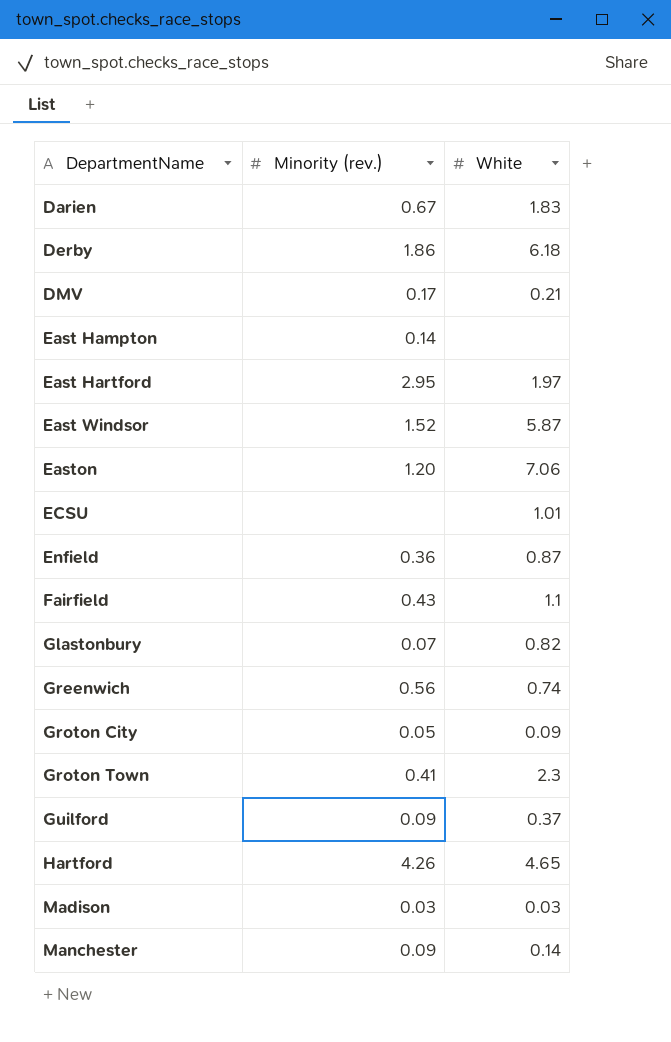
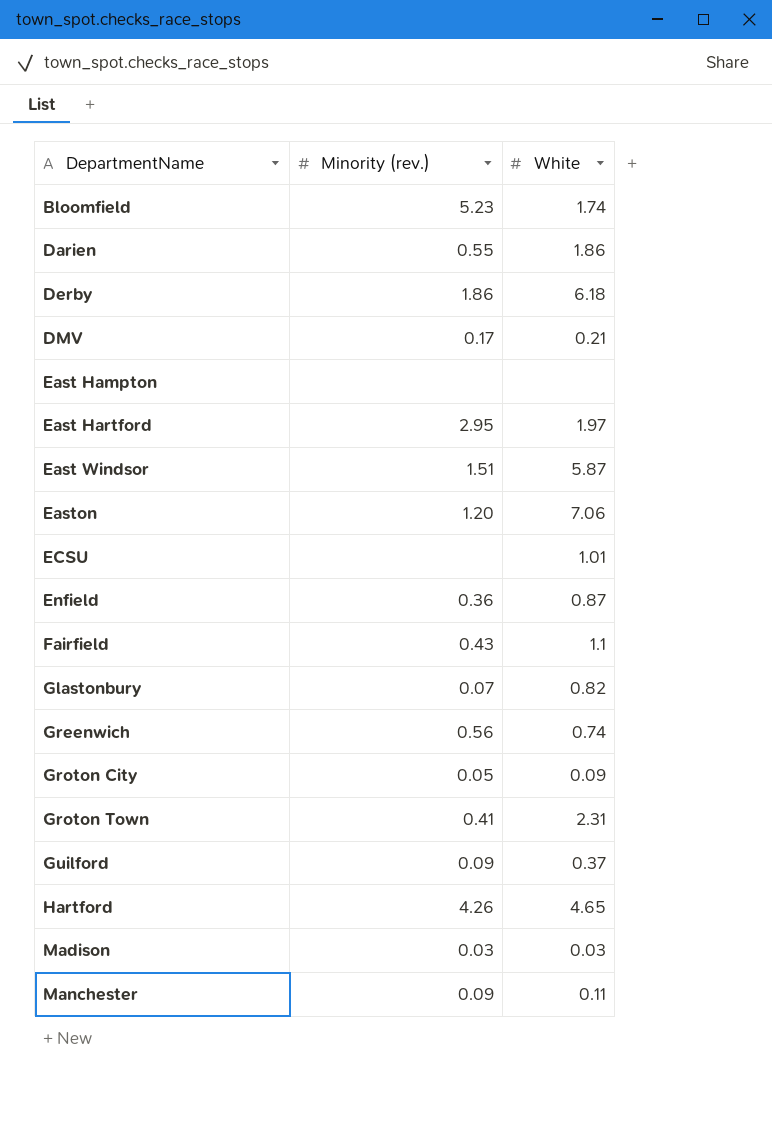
row Bloomfield: none -> 5.23 | 1.74
Darien | Minority (rev.): 0.67 -> 0.55
Darien | White: 1.83 -> 1.86
East Hampton | Minority (rev.): 0.14 -> none
East Windsor | Minority (rev.): 1.52 -> 1.51
Groton Town | White: 2.3 -> 2.31
Manchester | White: 0.14 -> 0.11

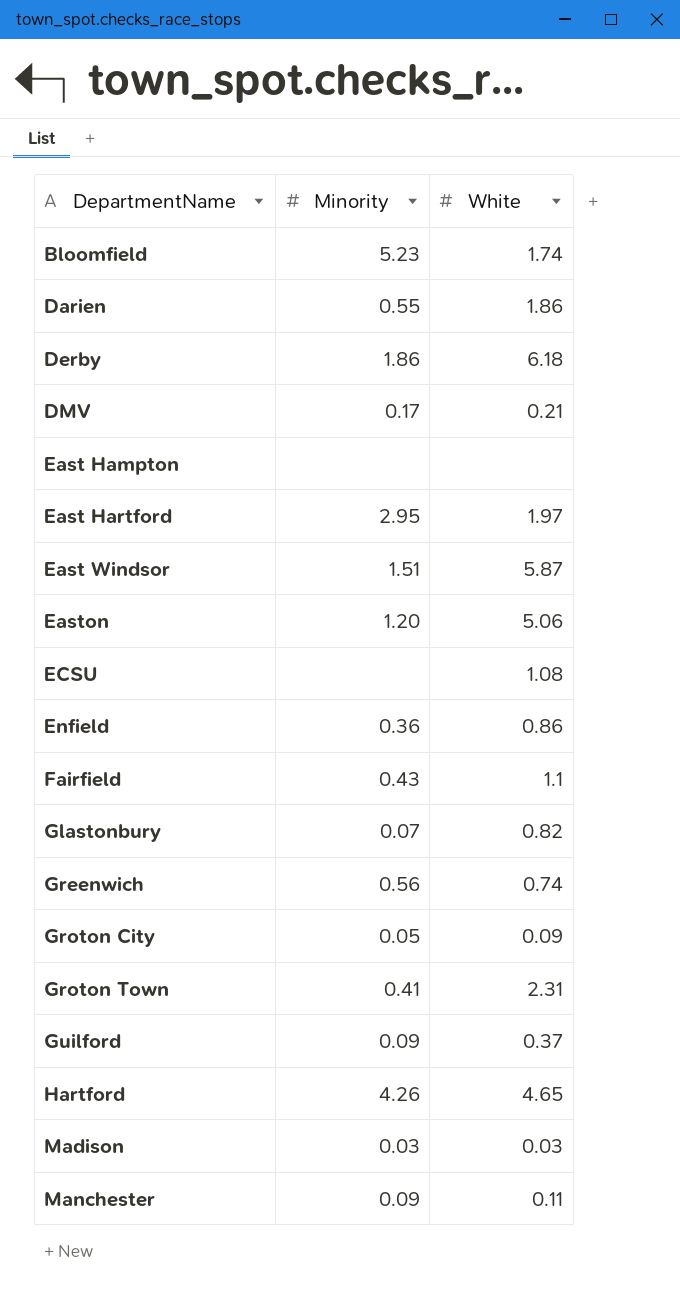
column name: Minority (rev.) -> Minority
Easton | White: 7.06 -> 5.06
ECSU | White: 1.01 -> 1.08
Enfield | White: 0.87 -> 0.86

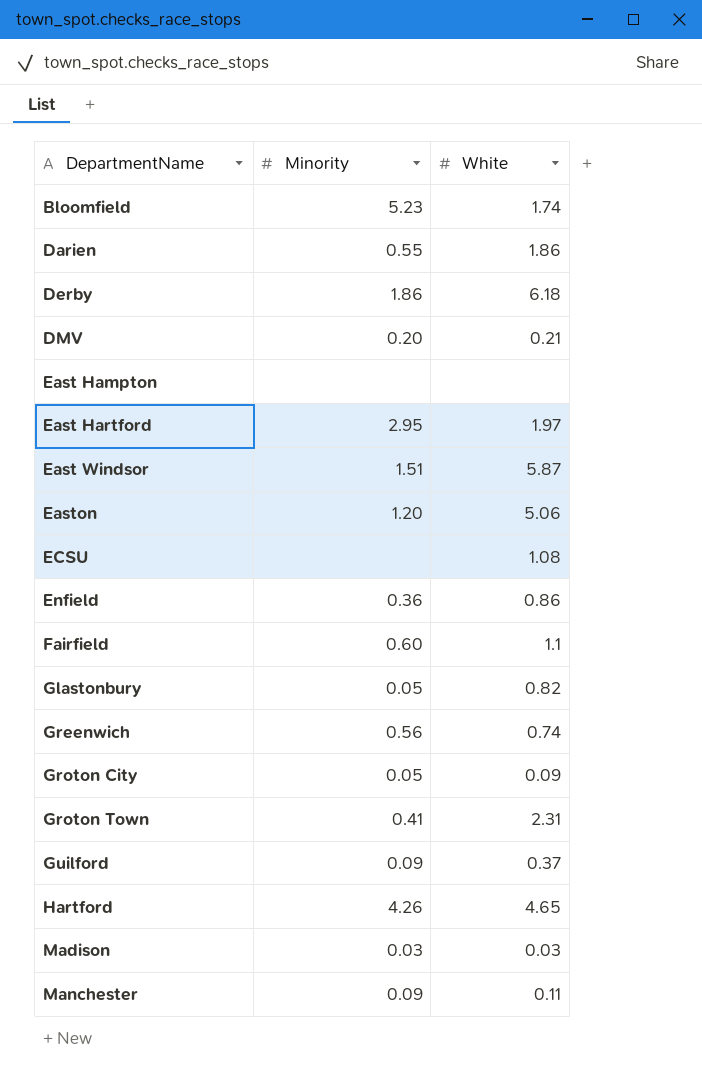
DMV | Minority: 0.17 -> 0.20
Fairfield | Minority: 0.43 -> 0.60
Glastonbury | Minority: 0.07 -> 0.05

